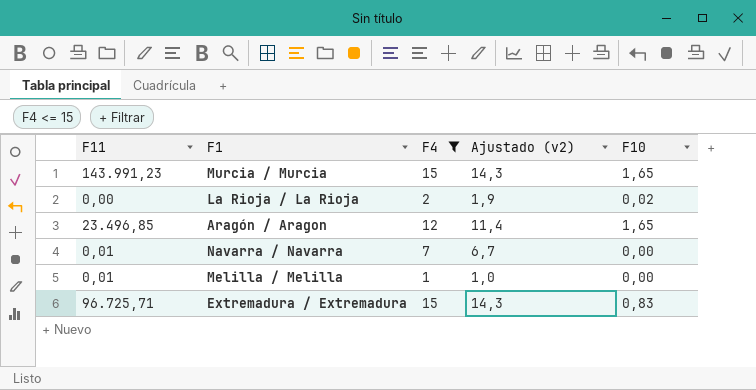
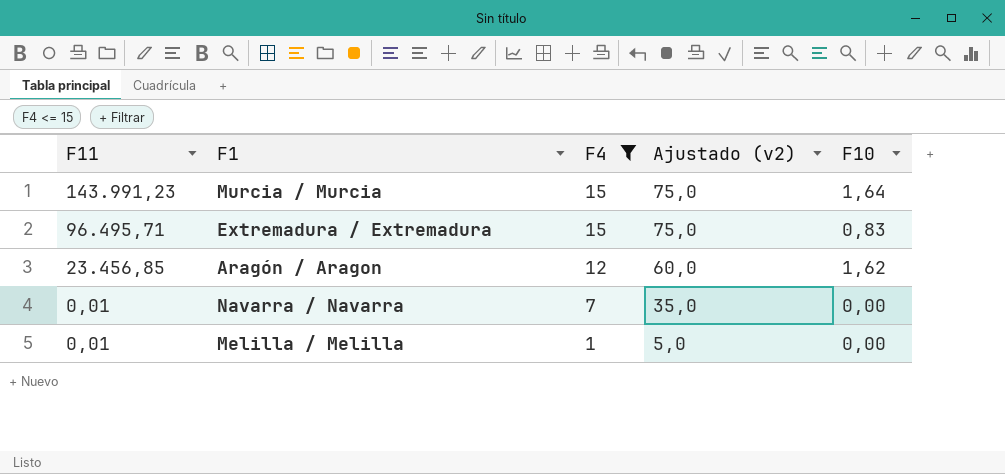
row order: none -> F11 descending
column Ajustado (v2) | formula: [F4] * 0,95 -> [F4] * 5
row La Rioja / La Rioja: 0,00 | 2 | 1,9 | 0,02 -> none
Murcia / Murcia | F10: 1,65 -> 1,64
Extremadura / Extremadura | F11: 96.725,71 -> 96.495,71
Aragón / Aragon | F11: 23.496,85 -> 23.456,85
Aragón / Aragon | F10: 1,65 -> 1,62

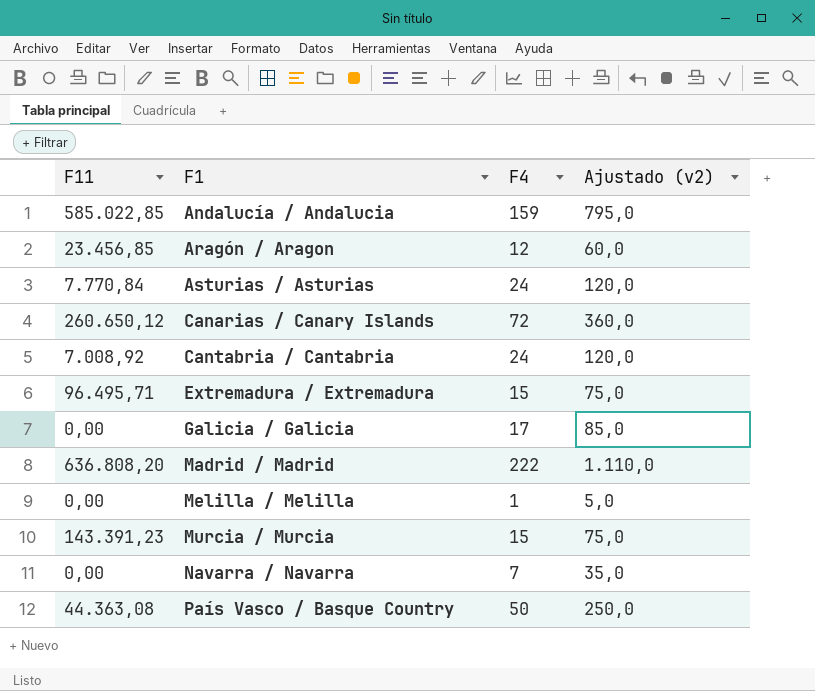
filter: F4 <= 15 -> none
row order: F11 descending -> F1 ascending
column F10 | position: 5 -> none
Melilla / Melilla | F11: 0,01 -> 0,00
Murcia / Murcia | F11: 143.991,23 -> 143.391,23
Navarra / Navarra | F11: 0,01 -> 0,00

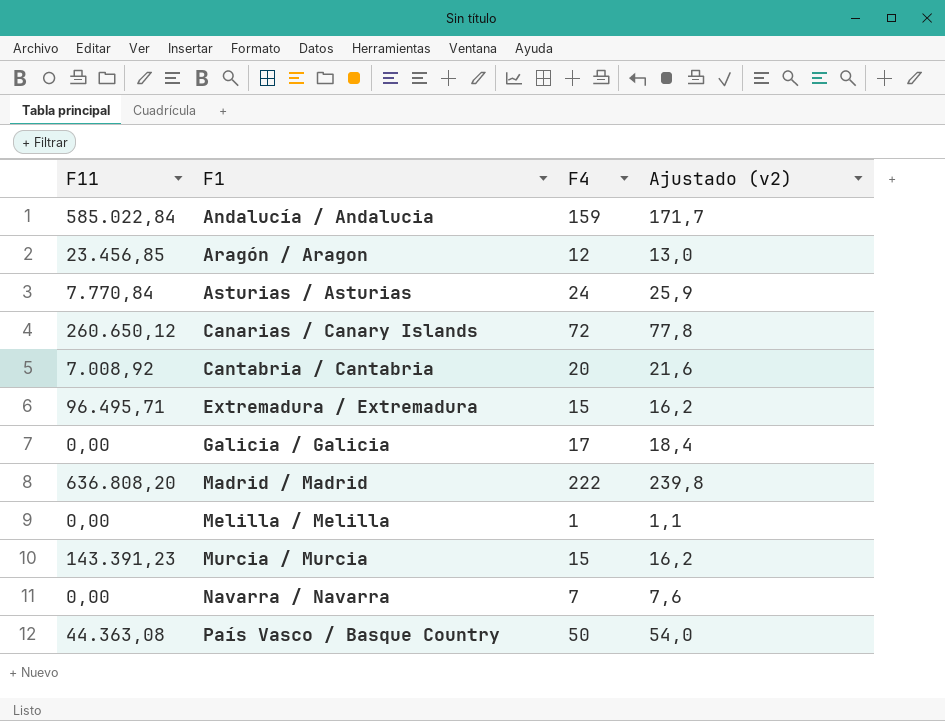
column Ajustado (v2) | formula: [F4] * 5 -> [F4] * 1,08
Andalucía / Andalucia | F11: 585.022,85 -> 585.022,84
Cantabria / Cantabria | F4: 24 -> 20

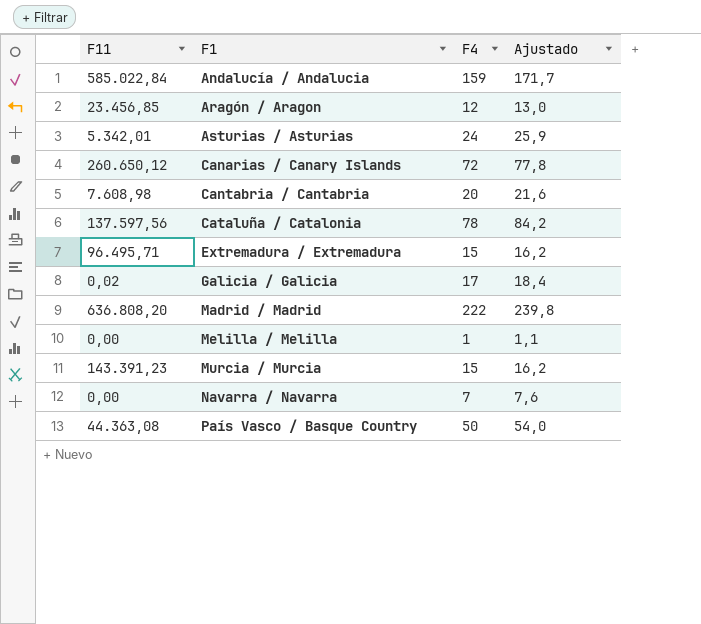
column name: Ajustado (v2) -> Ajustado
Asturias / Asturias | F11: 7.770,84 -> 5.342,01
Cantabria / Cantabria | F11: 7.008,92 -> 7.608,98
row Cataluña / Catalonia: none -> 137.597,56 | 78 | 84,2
Galicia / Galicia | F11: 0,00 -> 0,02

